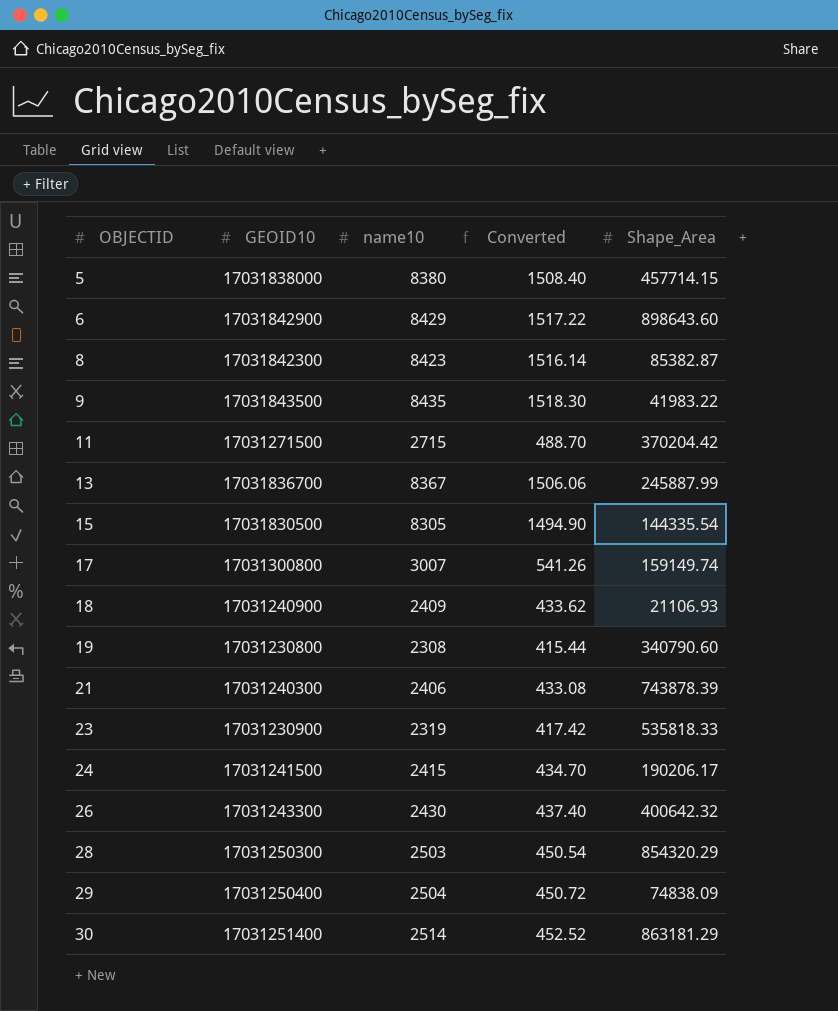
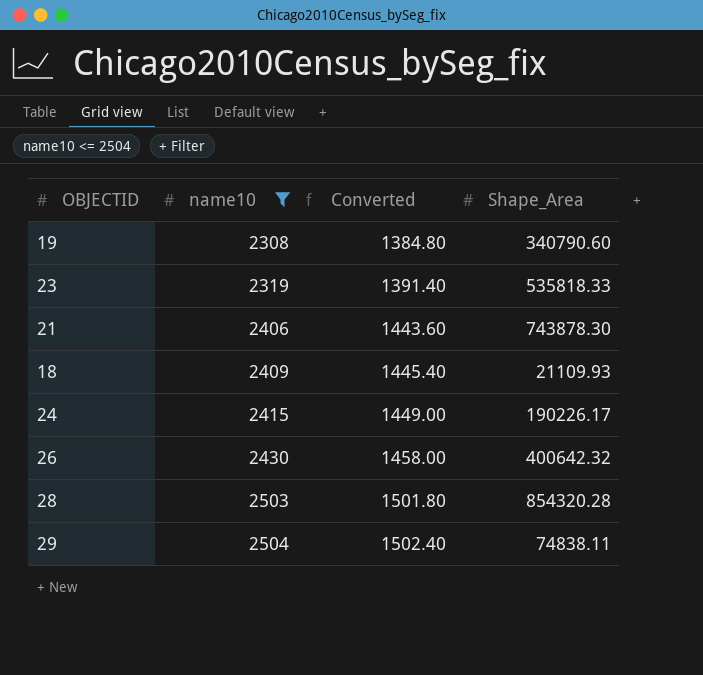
filter: none -> name10 <= 2504
row order: OBJECTID ascending -> name10 ascending
column GEOID10 | position: 2 -> none
column Converted | formula: [name10] * 0.18 -> [name10] * 0.6
21 | Shape_Area: 743878.39 -> 743878.30
18 | Shape_Area: 21106.93 -> 21109.93
24 | Shape_Area: 190206.17 -> 190226.17
28 | Shape_Area: 854320.29 -> 854320.28
29 | Shape_Area: 74838.09 -> 74838.11

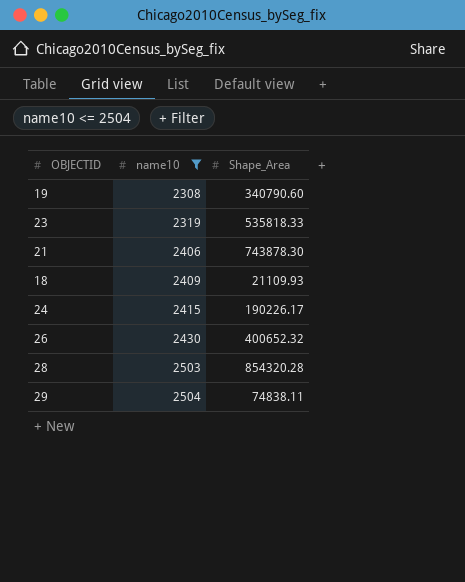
column Converted | formula: [name10] * 0.6 -> none
26 | Shape_Area: 400642.32 -> 400652.32

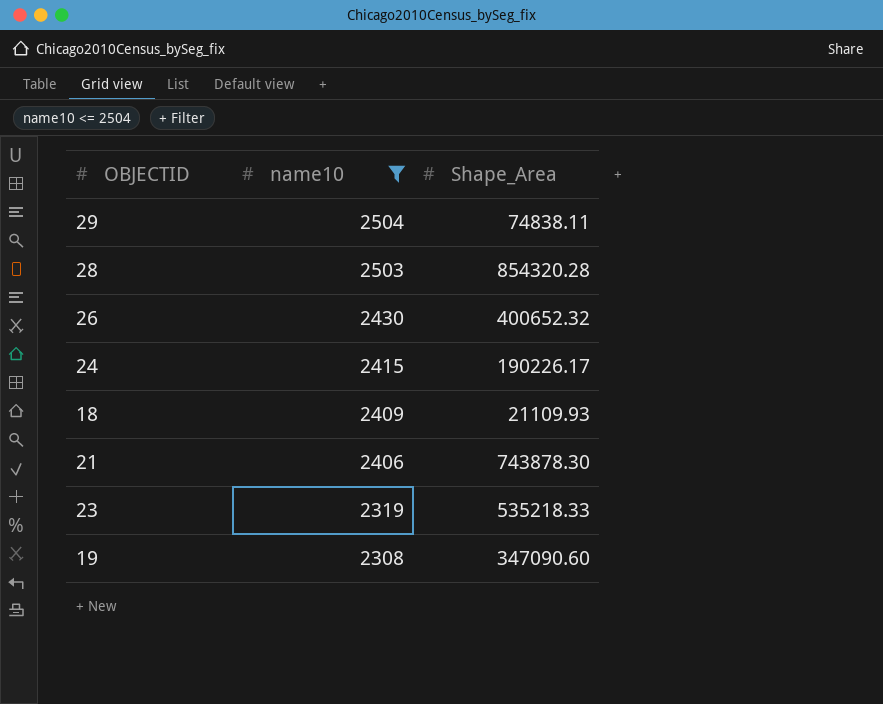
row order: name10 ascending -> name10 descending
23 | Shape_Area: 535818.33 -> 535218.33
19 | Shape_Area: 340790.60 -> 347090.60

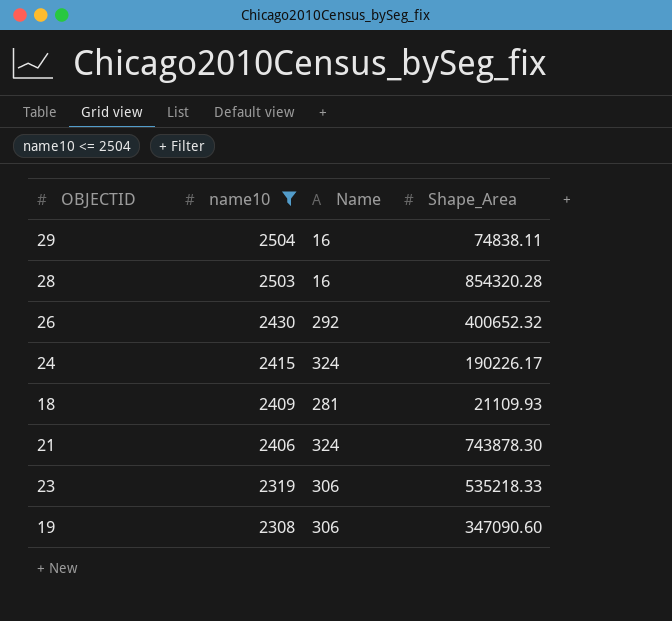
column Name | position: none -> 3

